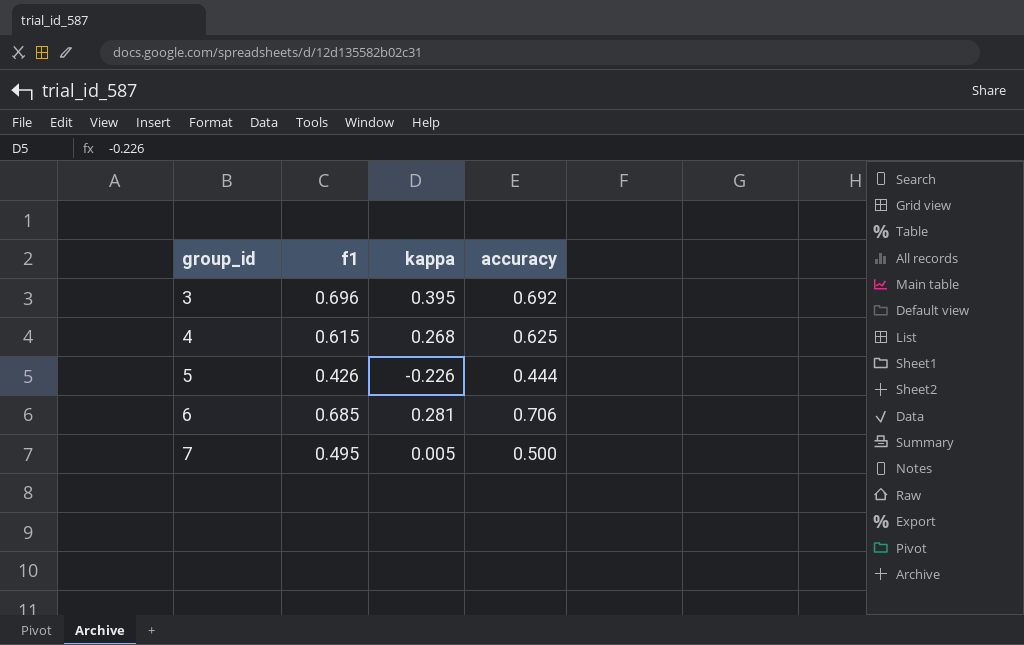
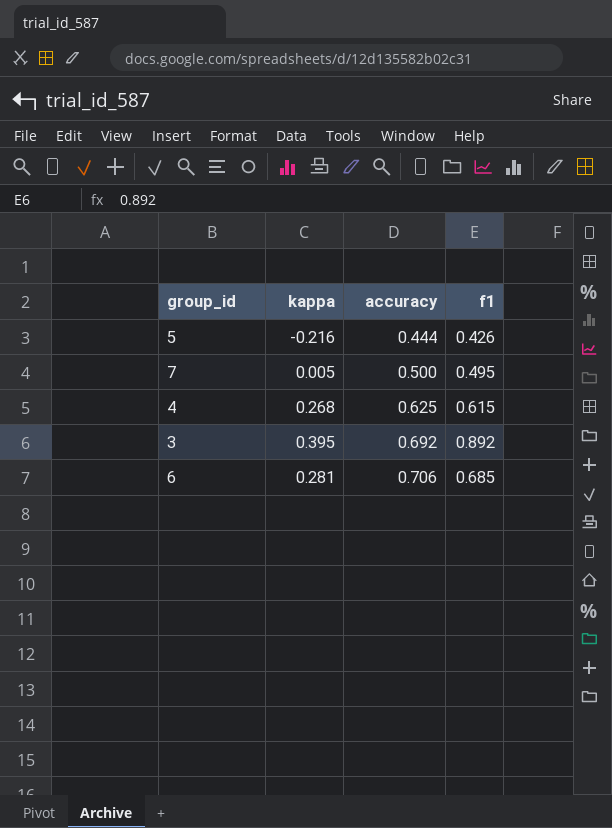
row order: group_id ascending -> accuracy ascending
column f1 | position: 2 -> 4
5 | kappa: -0.226 -> -0.216
3 | f1: 0.696 -> 0.892

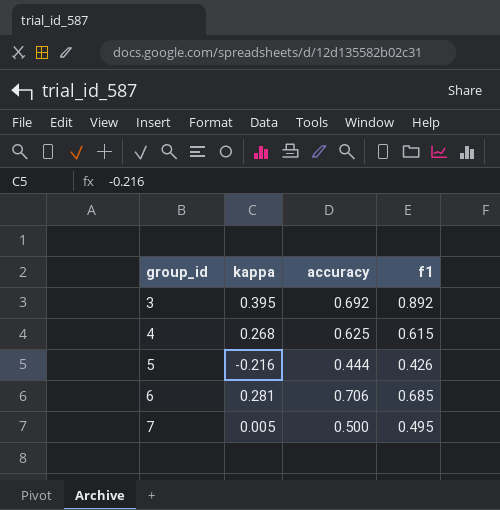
row order: accuracy ascending -> group_id ascending

